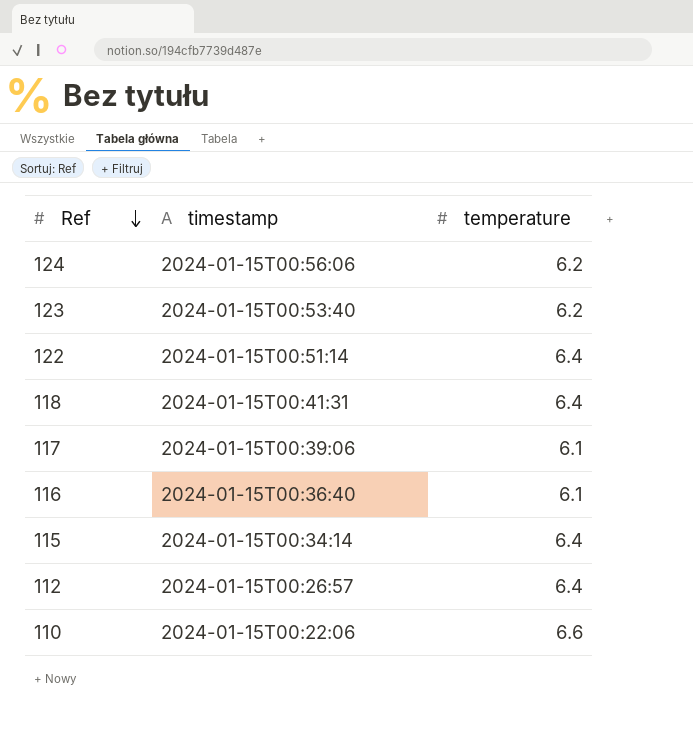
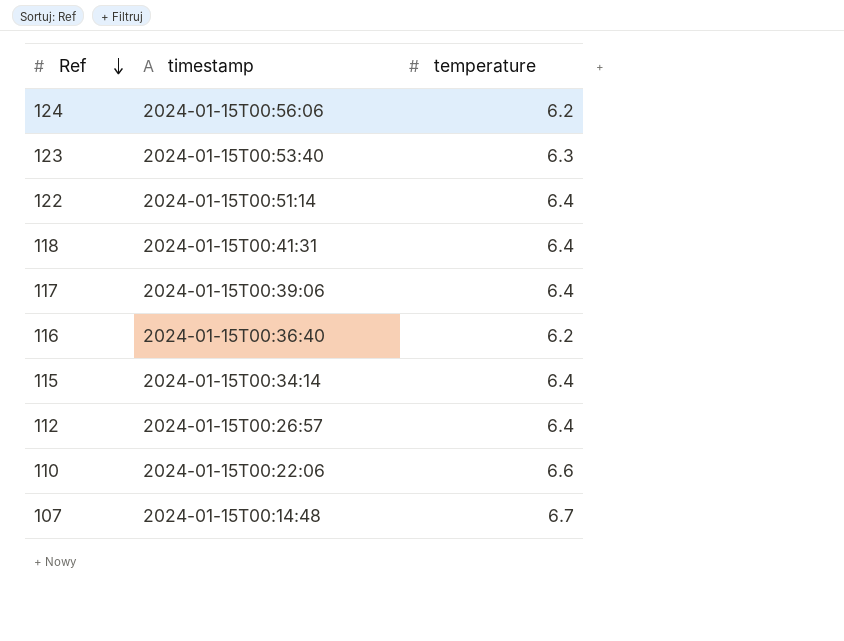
123 | temperature: 6.2 -> 6.3
117 | temperature: 6.1 -> 6.4
116 | temperature: 6.1 -> 6.2
row 107: none -> 2024-01-15T00:14:48 | 6.7

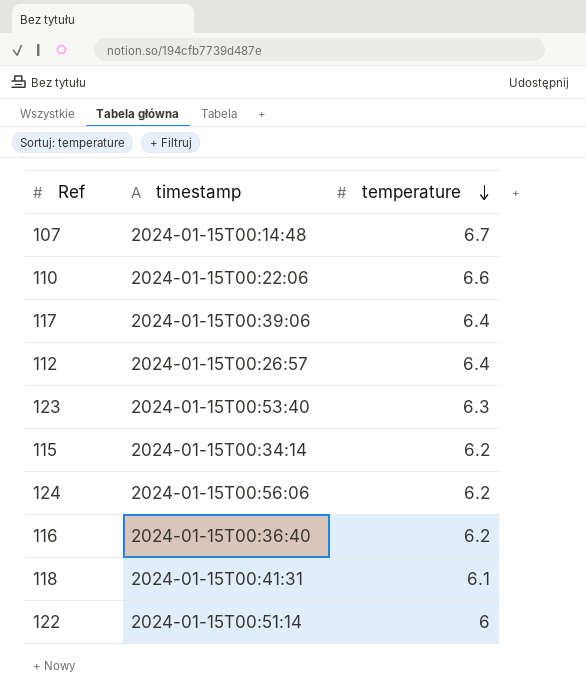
row order: Ref descending -> temperature descending
115 | temperature: 6.4 -> 6.2
118 | temperature: 6.4 -> 6.1
122 | temperature: 6.4 -> 6

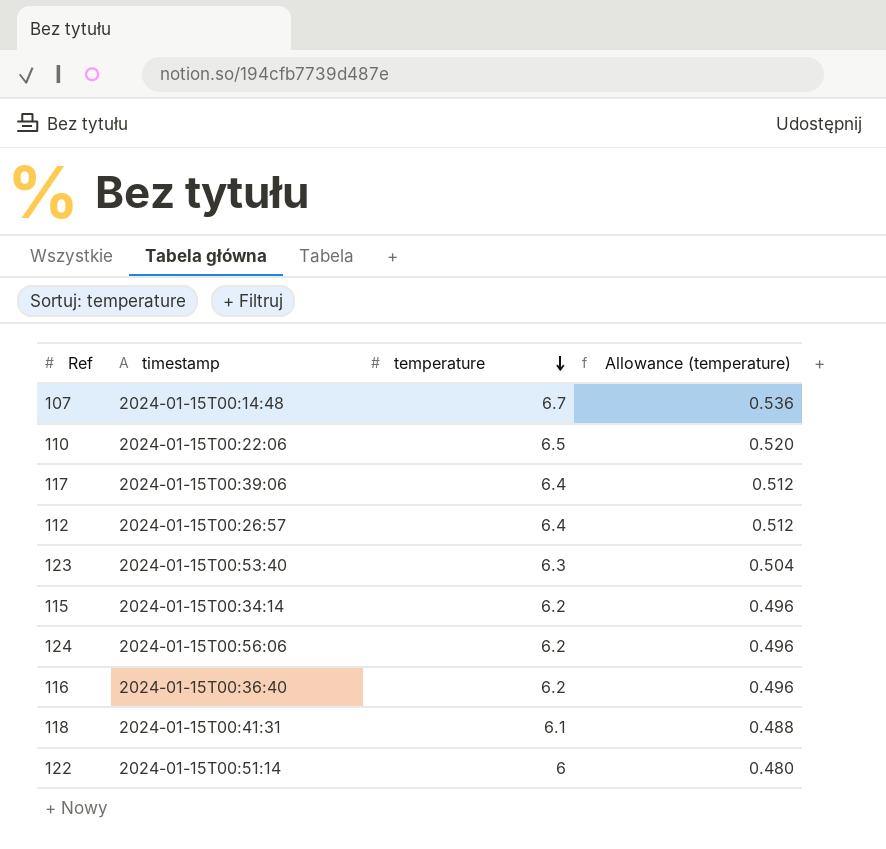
column Allowance (temperature) | formula: none -> [temperature] * 0.08
110 | temperature: 6.6 -> 6.5

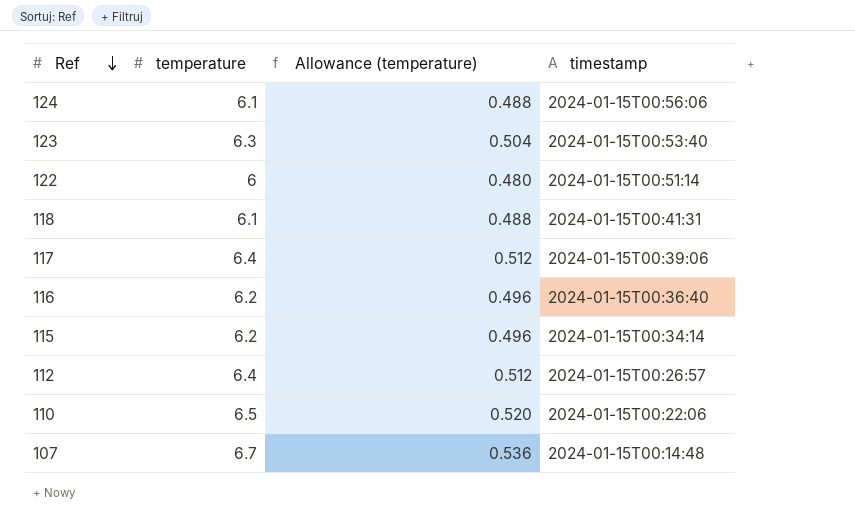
row order: temperature descending -> Ref descending
column timestamp | position: 2 -> 4
124 | temperature: 6.2 -> 6.1
124 | Allowance (temperature): 0.496 -> 0.488

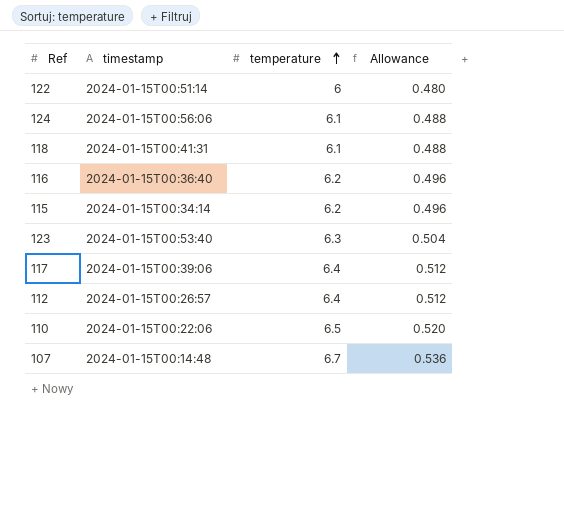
row order: Ref descending -> temperature ascending
column timestamp | position: 4 -> 2
column name: Allowance (temperature) -> Allowance

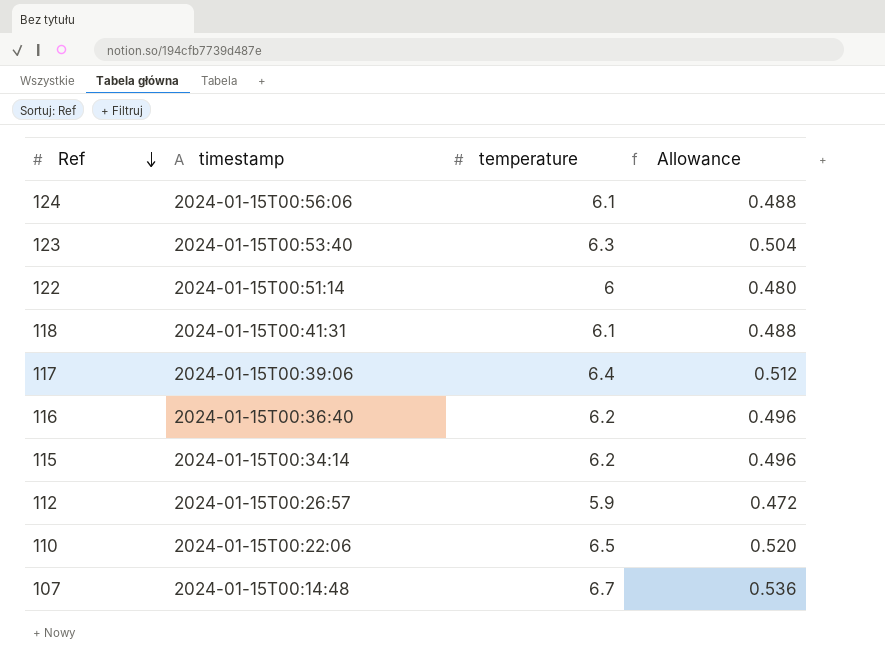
row order: temperature ascending -> Ref descending
112 | temperature: 6.4 -> 5.9
112 | Allowance: 0.512 -> 0.472

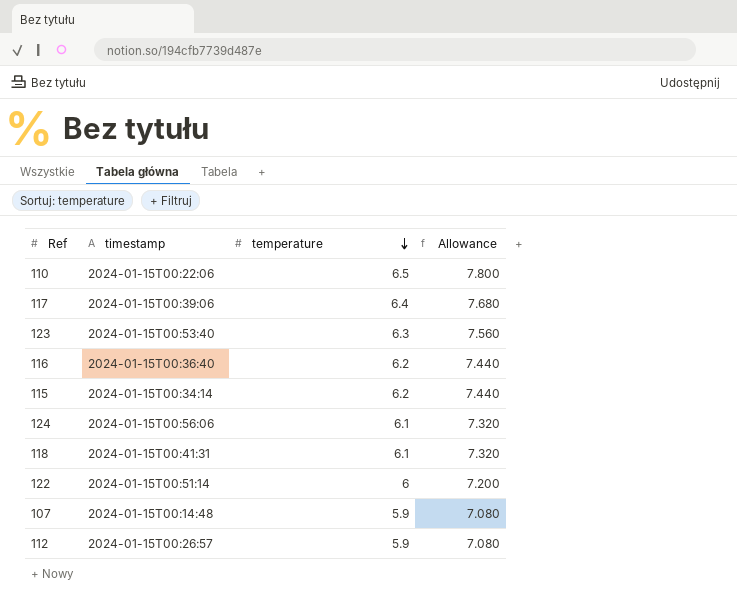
row order: Ref descending -> temperature descending
column Allowance | formula: [temperature] * 0.08 -> [temperature] * 1.2
107 | temperature: 6.7 -> 5.9

